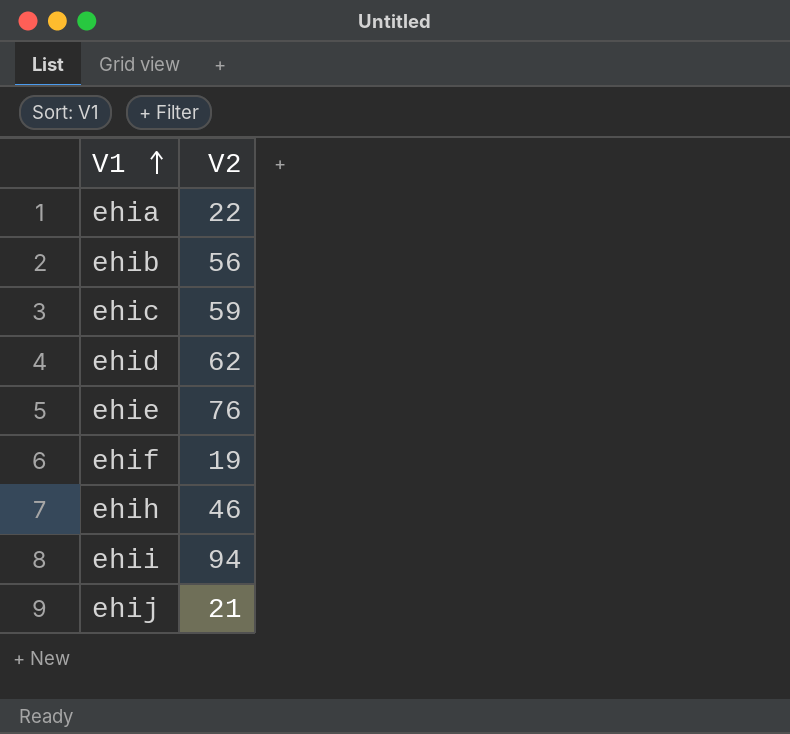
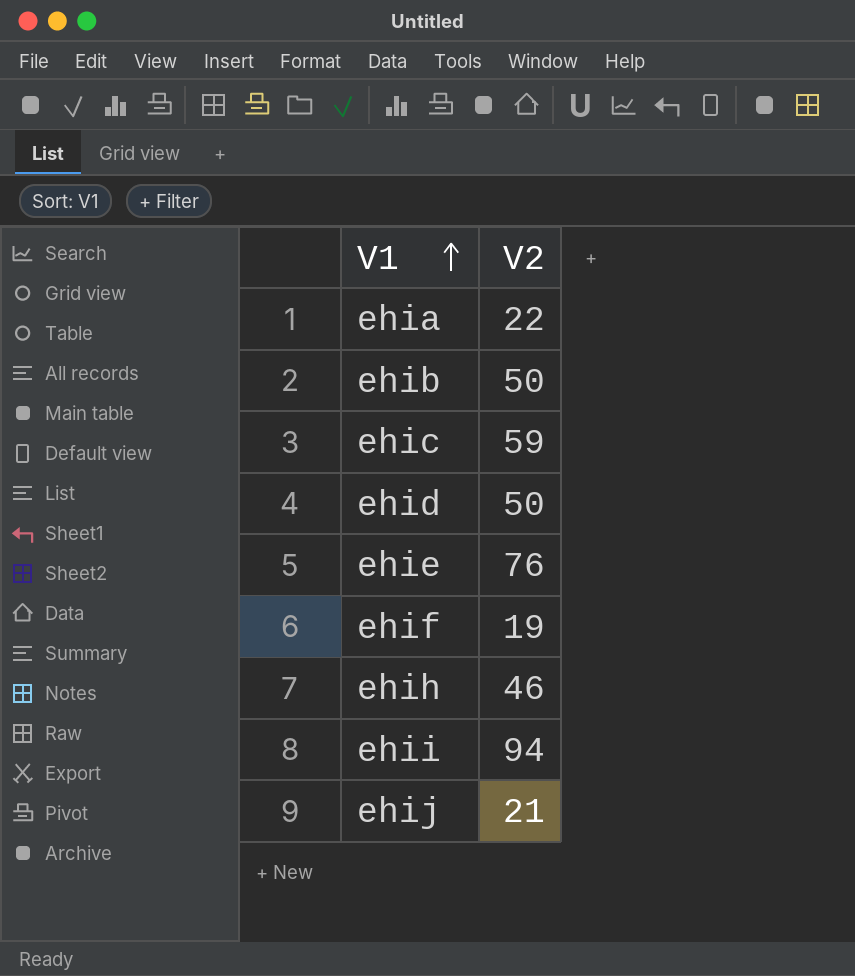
ehib | V2: 56 -> 50
ehid | V2: 62 -> 50

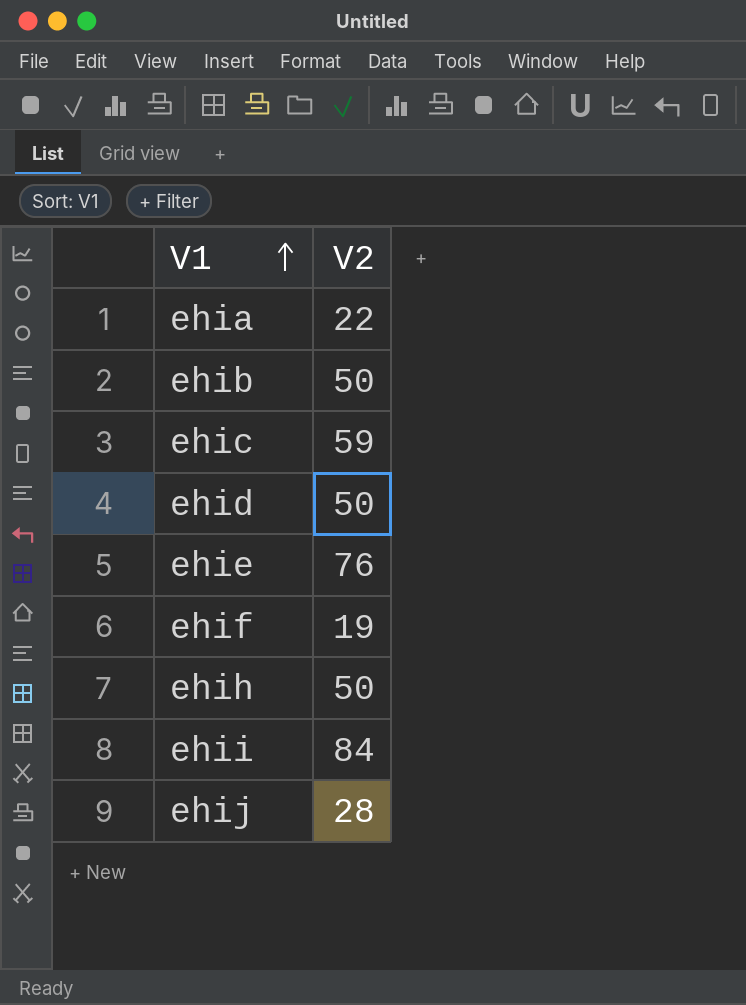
ehih | V2: 46 -> 50
ehii | V2: 94 -> 84
ehij | V2: 21 -> 28

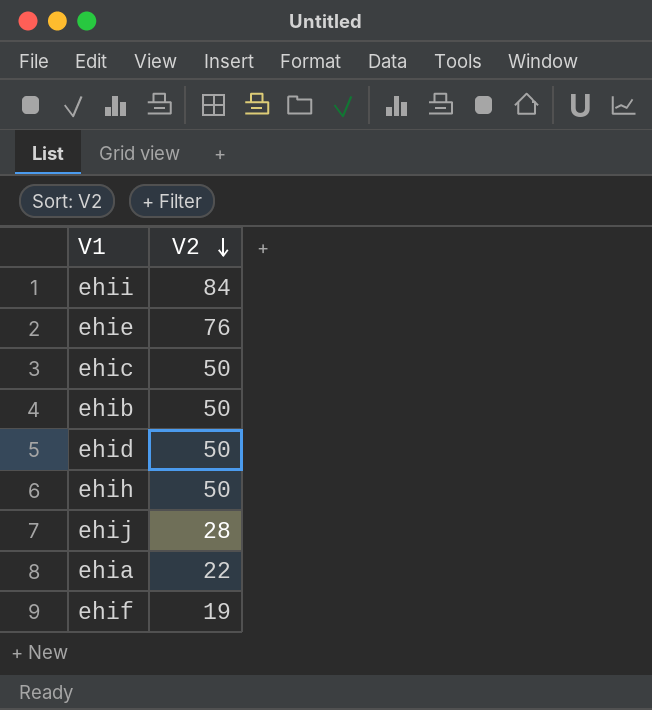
row order: V1 ascending -> V2 descending
ehic | V2: 59 -> 50

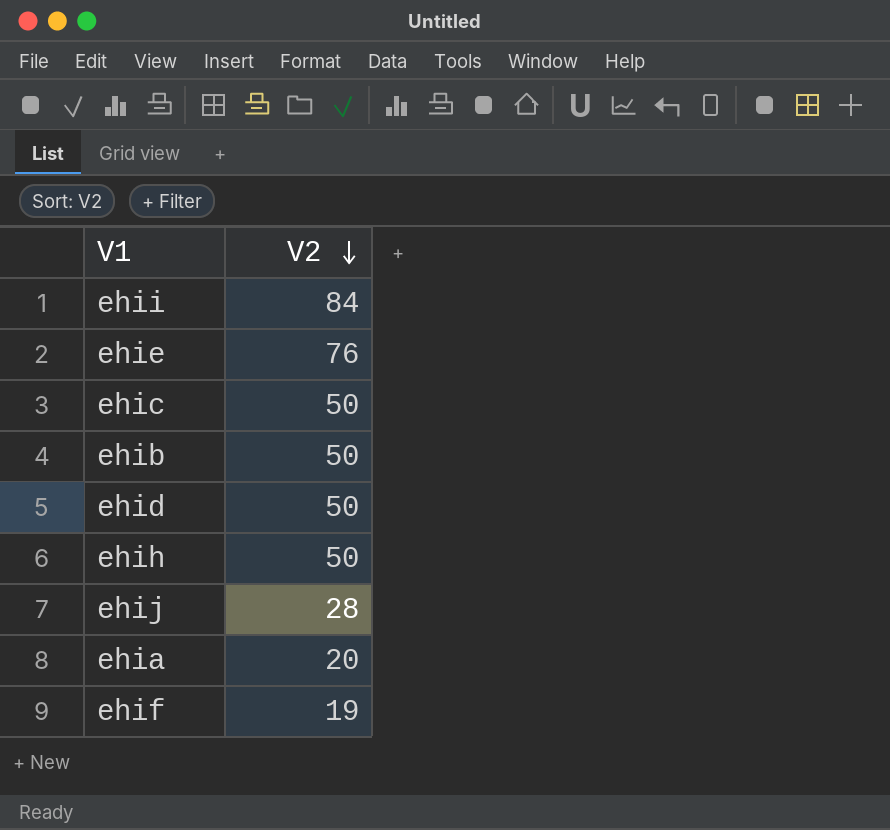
ehia | V2: 22 -> 20

